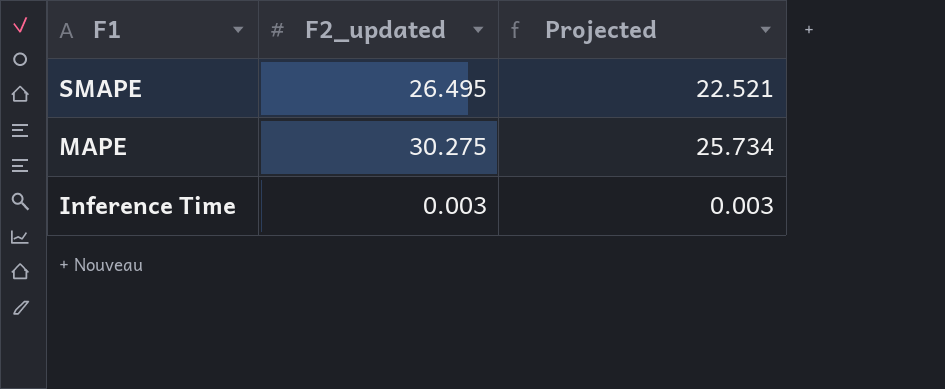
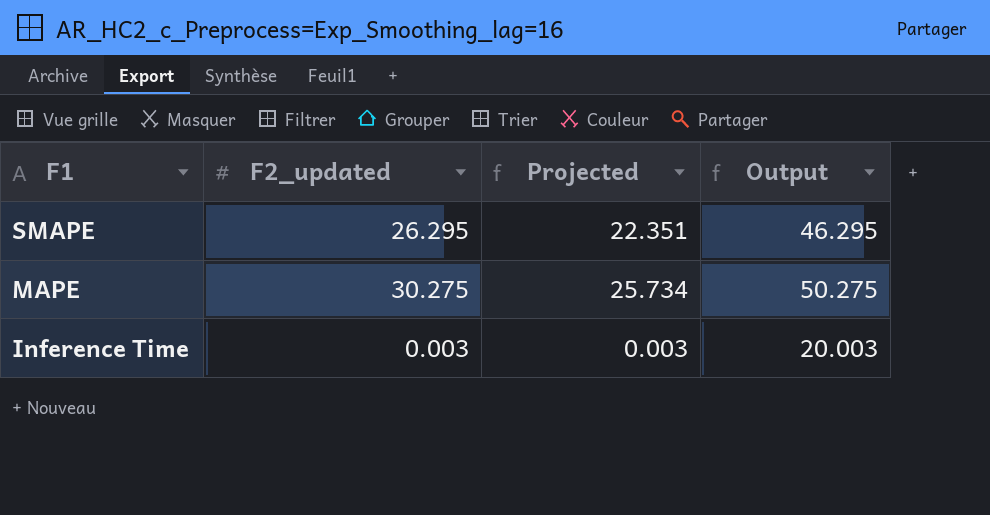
column Output | formula: none -> [F2_updated] + 20
SMAPE | F2_updated: 26.495 -> 26.295
SMAPE | Projected: 22.521 -> 22.351

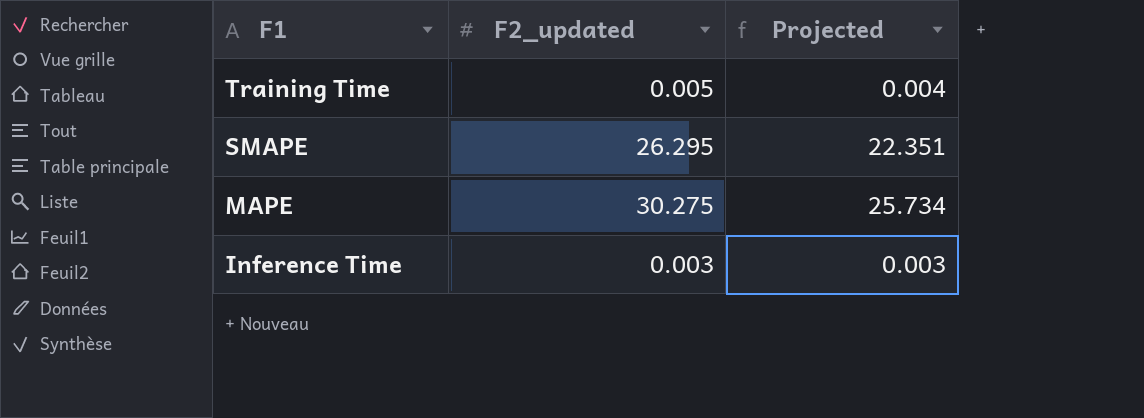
column Output | formula: [F2_updated] + 20 -> none
row Training Time: none -> 0.005 | 0.004

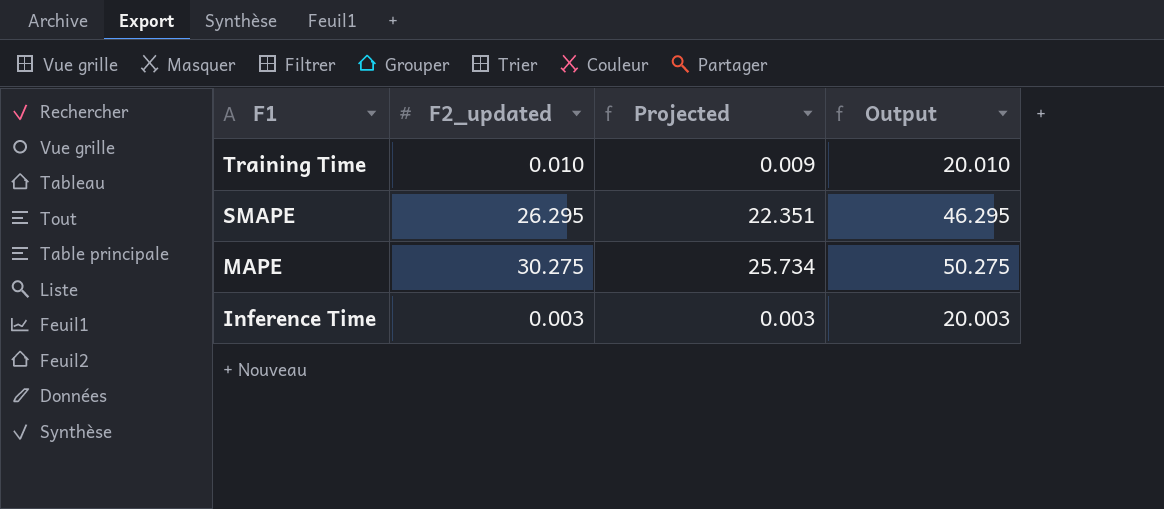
column Output | formula: none -> [F2_updated] + 20
Training Time | F2_updated: 0.005 -> 0.010
Training Time | Projected: 0.004 -> 0.009

